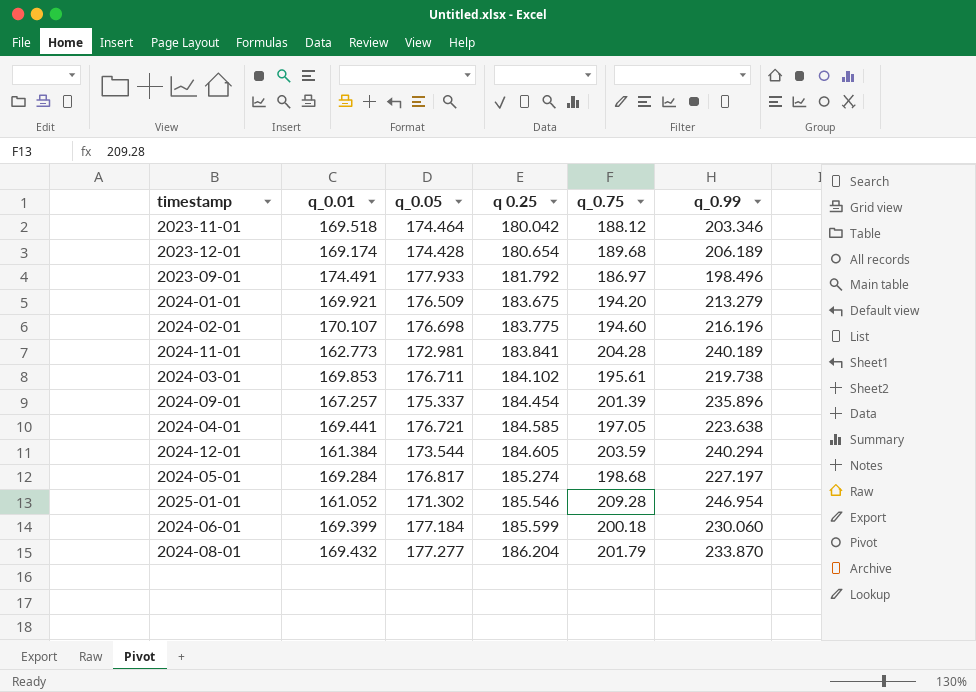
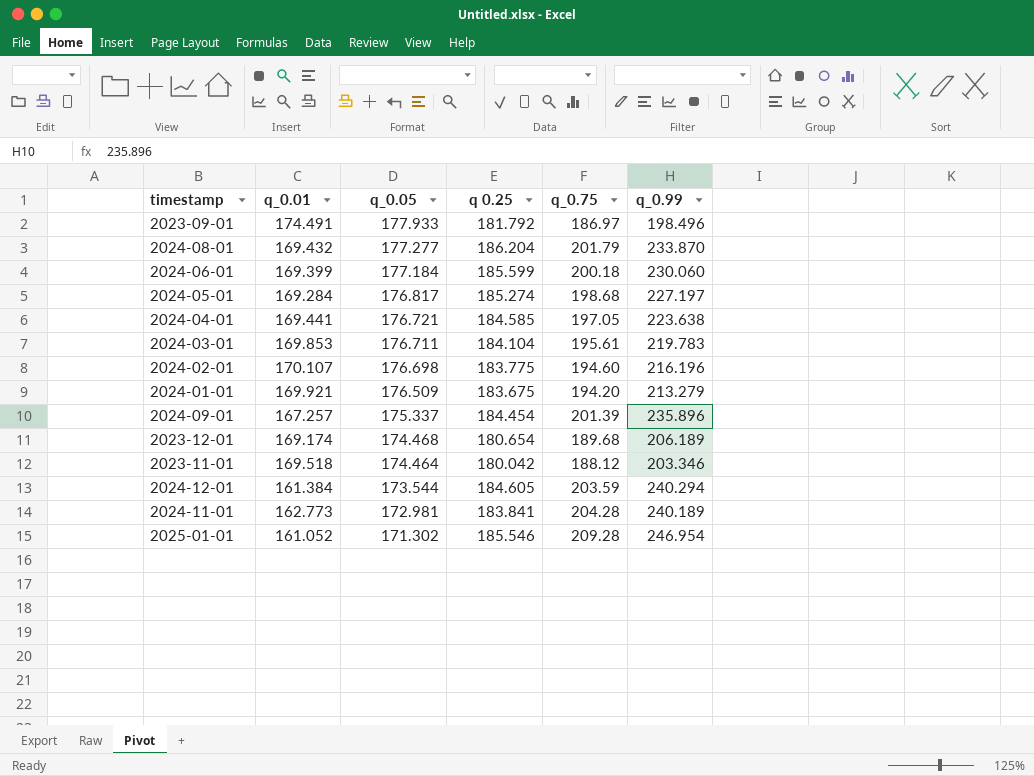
row order: q 0.25 ascending -> q_0.05 descending
2024-03-01 | q 0.25: 184.102 -> 184.104
2024-03-01 | q_0.99: 219.738 -> 219.783
2023-12-01 | q_0.05: 174.428 -> 174.468

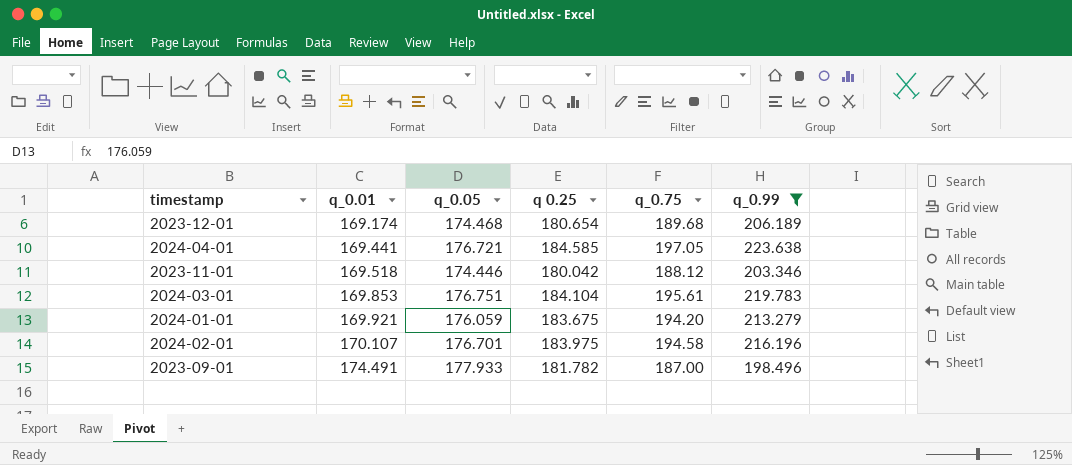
filter: none -> q_0.99 <= 223.638
row order: q_0.05 descending -> q_0.01 ascending
2023-11-01 | q_0.05: 174.464 -> 174.446
2024-03-01 | q_0.05: 176.711 -> 176.751
2024-01-01 | q_0.05: 176.509 -> 176.059
2024-02-01 | q_0.05: 176.698 -> 176.701
2024-02-01 | q 0.25: 183.775 -> 183.975
2024-02-01 | q_0.75: 194.60 -> 194.58
2023-09-01 | q 0.25: 181.792 -> 181.782
2023-09-01 | q_0.75: 186.97 -> 187.00

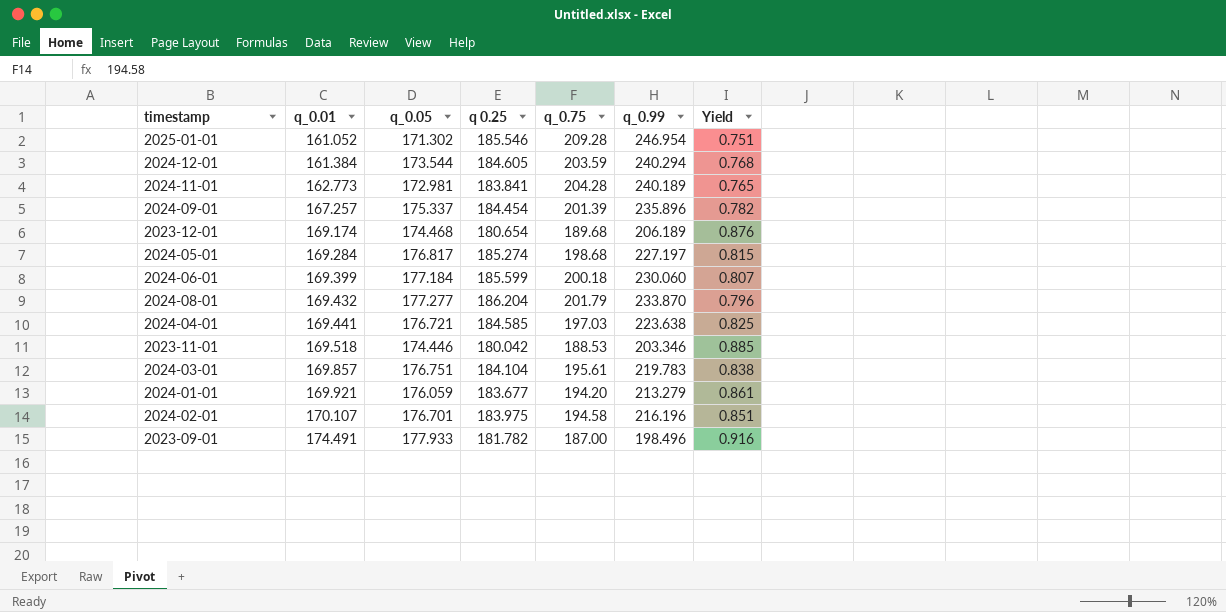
filter: q_0.99 <= 223.638 -> none
column Yield | formula: none -> [q 0.25] / [q_0.99]
2024-04-01 | q_0.75: 197.05 -> 197.03
2023-11-01 | q_0.75: 188.12 -> 188.53
2024-03-01 | q_0.01: 169.853 -> 169.857
2024-01-01 | q 0.25: 183.675 -> 183.677

